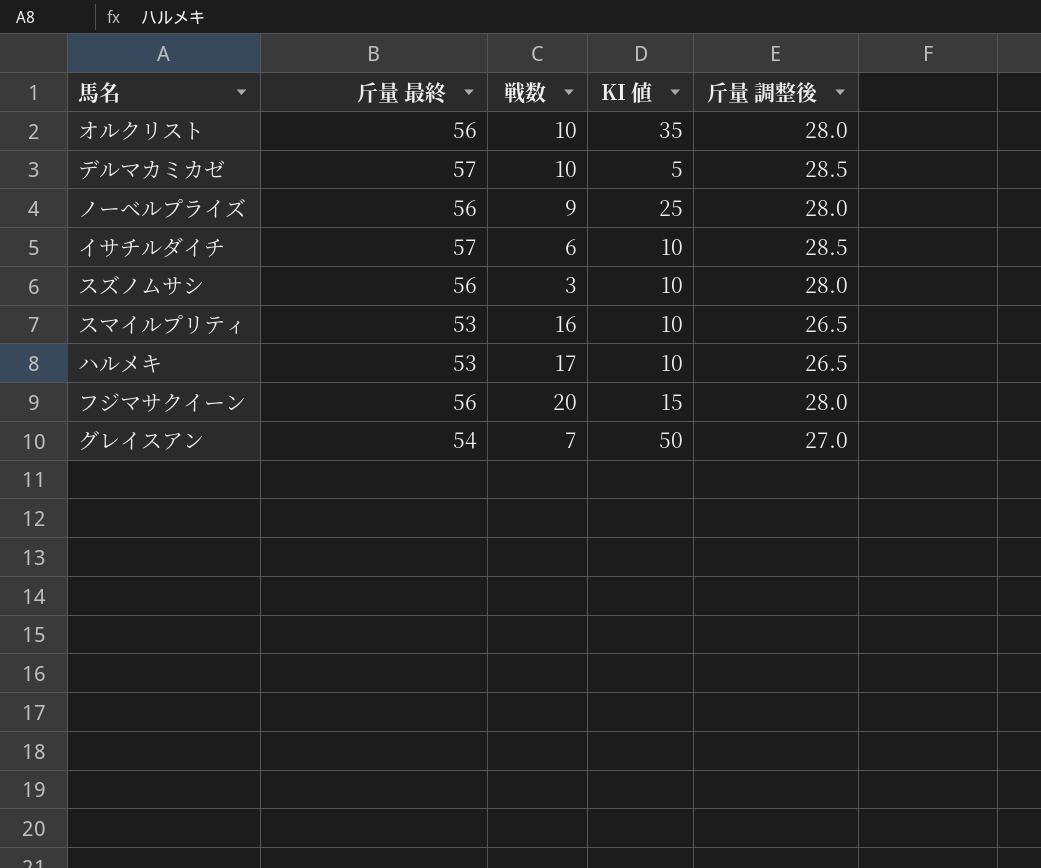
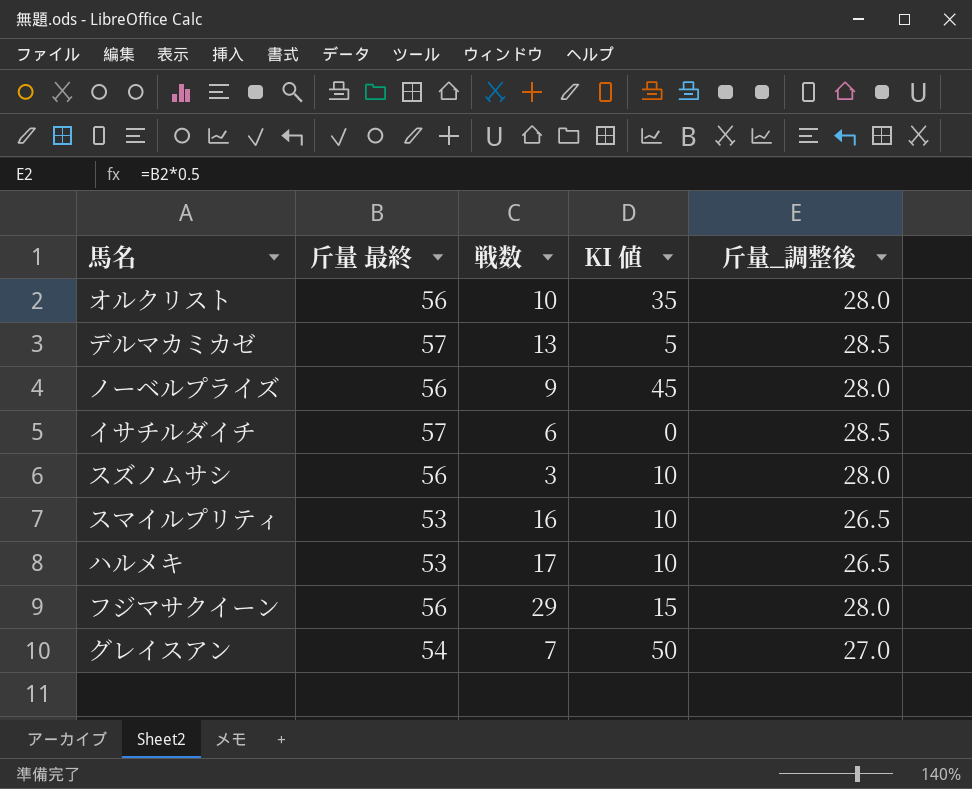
column name: 斤量 調整後 -> 斤量_調整後
デルマカミカゼ | 戦数: 10 -> 13
ノーベルプライズ | KI 値: 25 -> 45
イサチルダイチ | KI 値: 10 -> 0
フジマサクイーン | 戦数: 20 -> 29

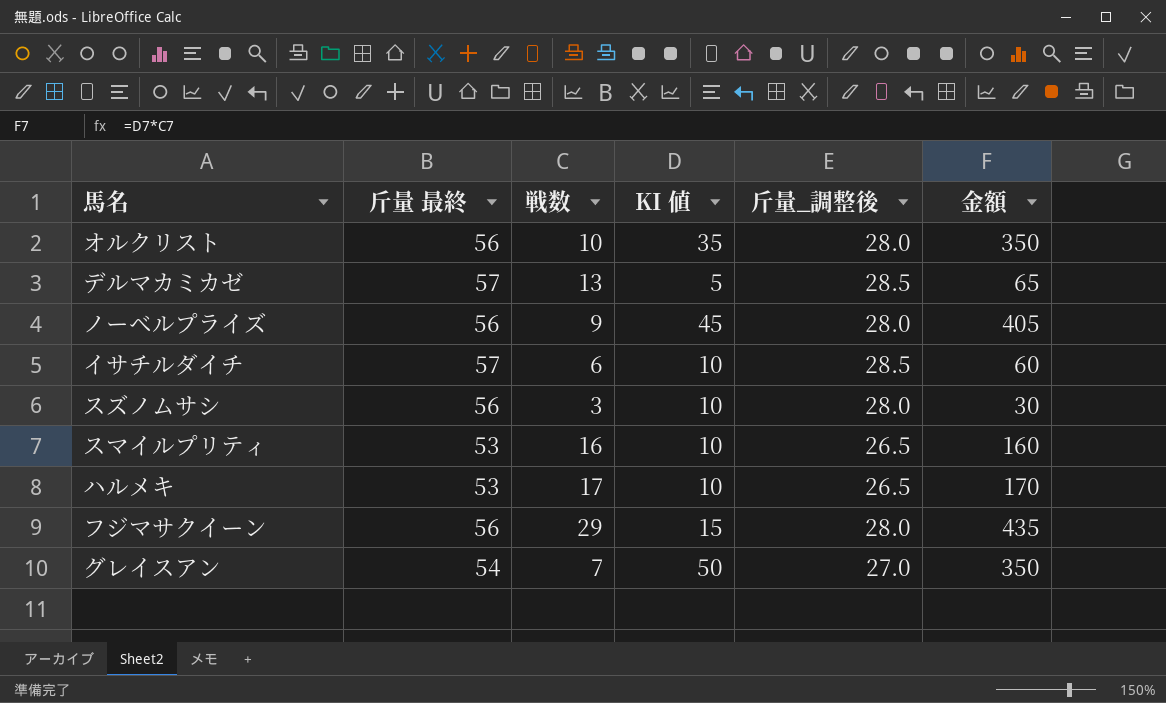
column 金額 | formula: none -> [戦数] * [KI 値]
イサチルダイチ | KI 値: 0 -> 10

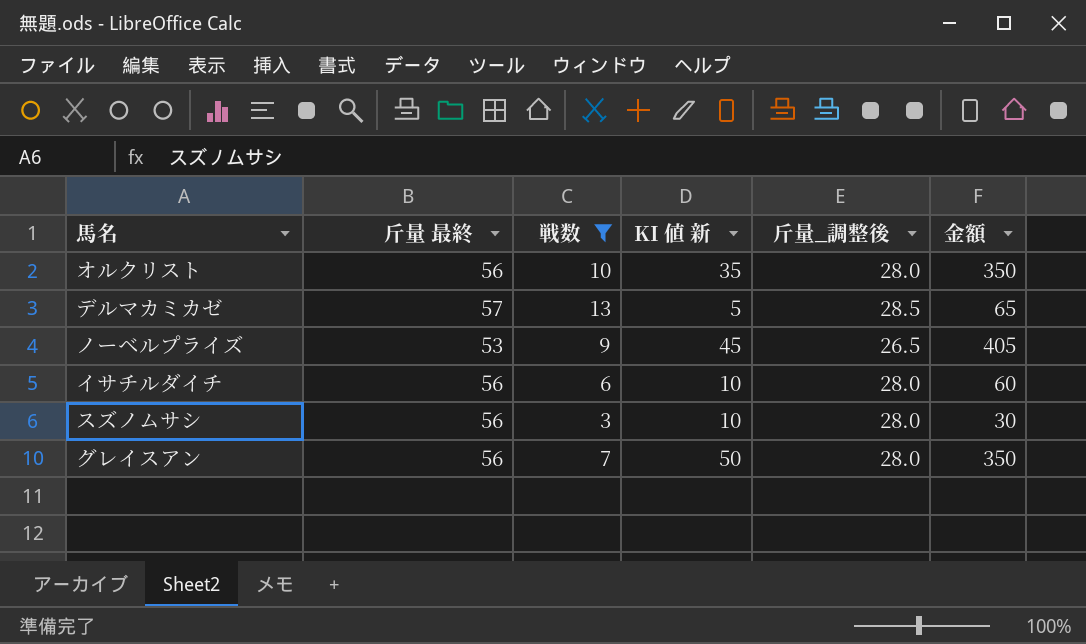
filter: none -> 戦数 <= 13
column name: KI 値 -> KI 値 新
ノーベルプライズ | 斤量 最終: 56 -> 53
ノーベルプライズ | 斤量_調整後: 28.0 -> 26.5
イサチルダイチ | 斤量 最終: 57 -> 56
イサチルダイチ | 斤量_調整後: 28.5 -> 28.0
グレイスアン | 斤量 最終: 54 -> 56
グレイスアン | 斤量_調整後: 27.0 -> 28.0

